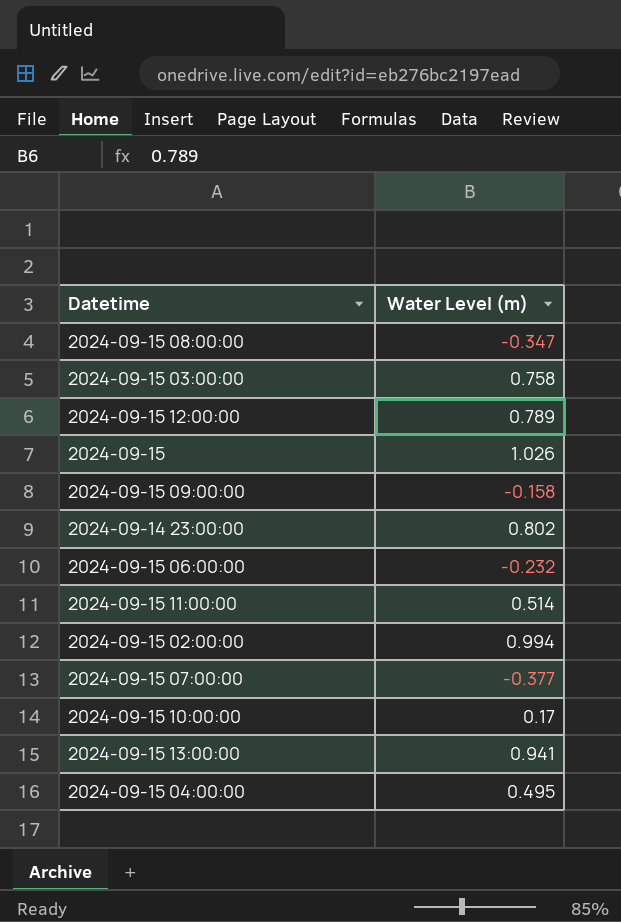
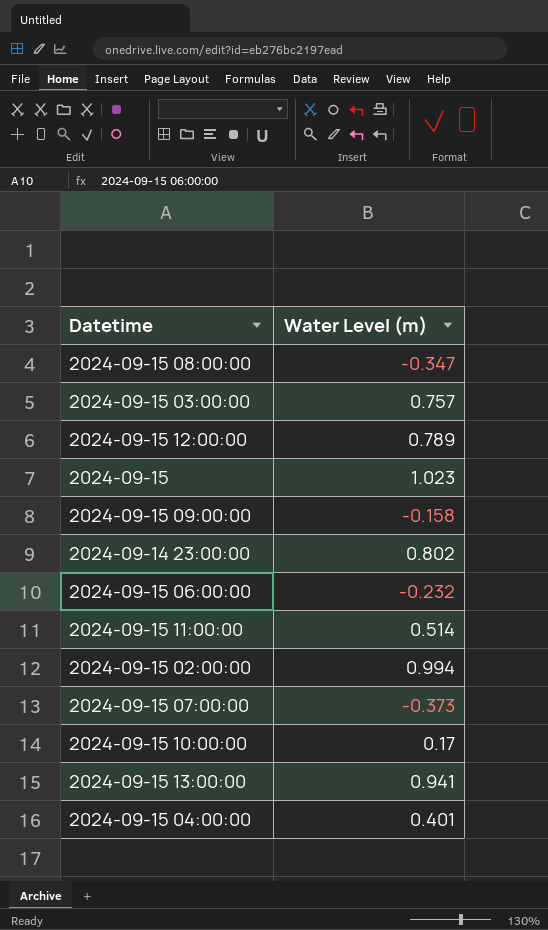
2024-09-15 03:00:00 | Water Level (m): 0.758 -> 0.757
2024-09-15 | Water Level (m): 1.026 -> 1.023
2024-09-15 07:00:00 | Water Level (m): -0.377 -> -0.373
2024-09-15 04:00:00 | Water Level (m): 0.495 -> 0.401

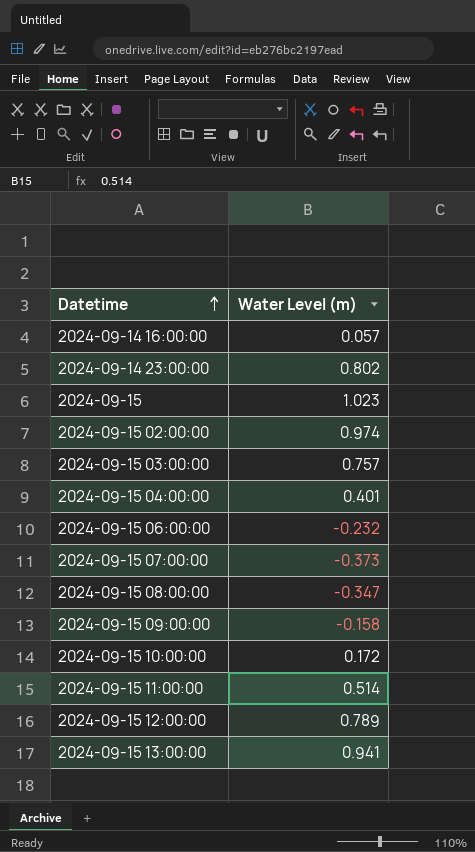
row order: none -> Datetime ascending
row 2024-09-14 16:00:00: none -> 0.057
2024-09-15 02:00:00 | Water Level (m): 0.994 -> 0.974
2024-09-15 10:00:00 | Water Level (m): 0.17 -> 0.172

